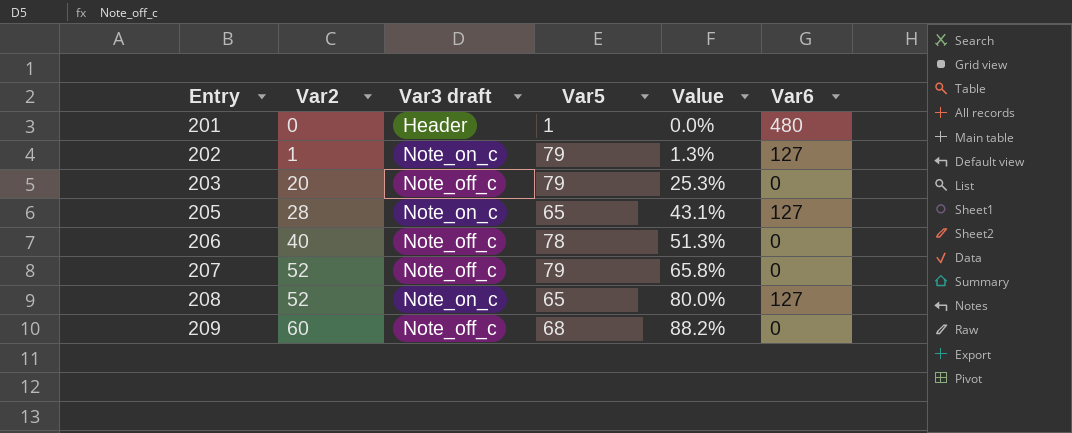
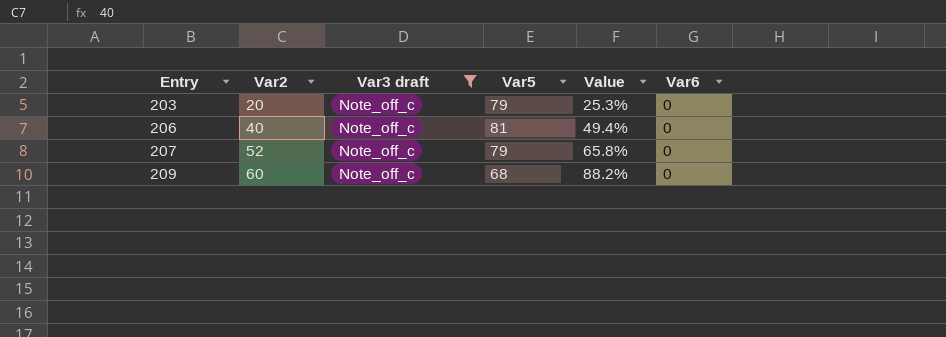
filter: none -> Var3 draft = Note_off_c
206 | Var5: 78 -> 81
206 | Value: 51.3% -> 49.4%

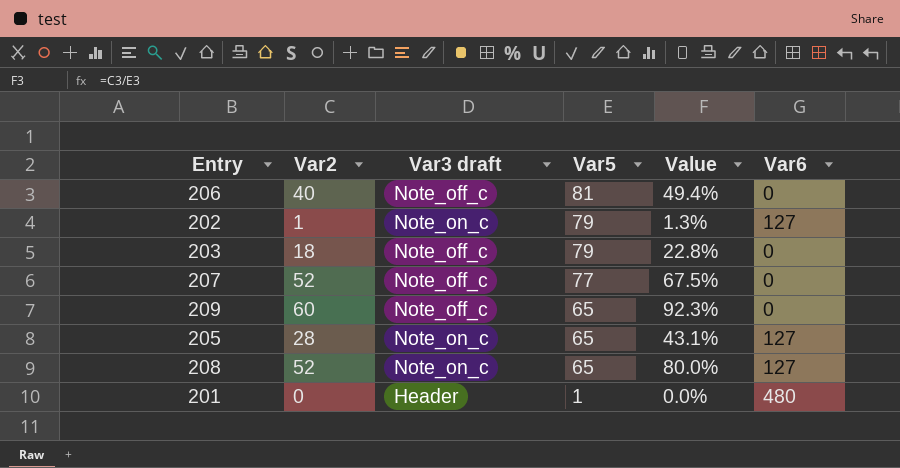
filter: Var3 draft = Note_off_c -> none
row order: Entry ascending -> Var5 descending
203 | Var2: 20 -> 18
203 | Value: 25.3% -> 22.8%
207 | Var5: 79 -> 77
207 | Value: 65.8% -> 67.5%
209 | Var5: 68 -> 65
209 | Value: 88.2% -> 92.3%

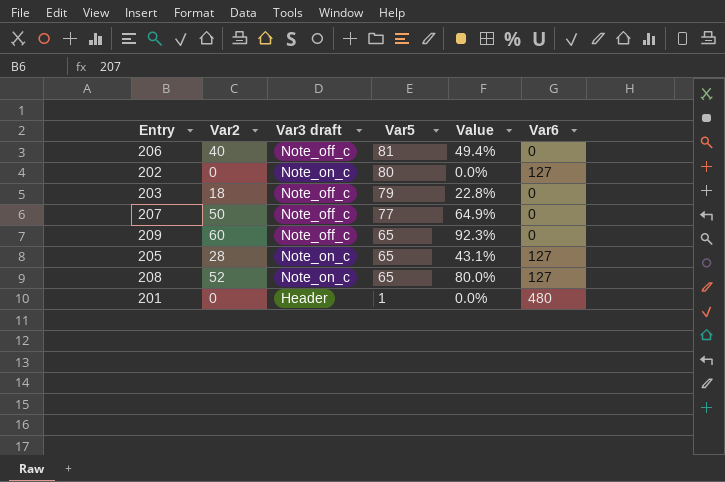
202 | Var2: 1 -> 0
202 | Var5: 79 -> 80
202 | Value: 1.3% -> 0.0%
207 | Var2: 52 -> 50
207 | Value: 67.5% -> 64.9%

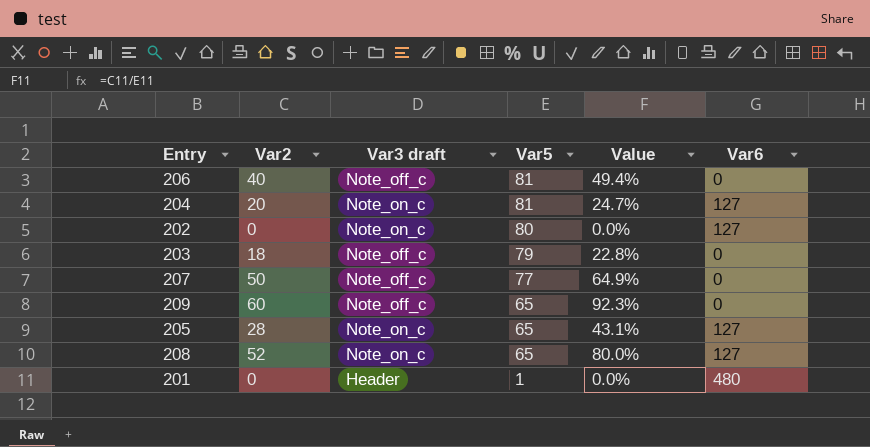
row 204: none -> 20 | Note_on_c | 81 | 24.7% | 127

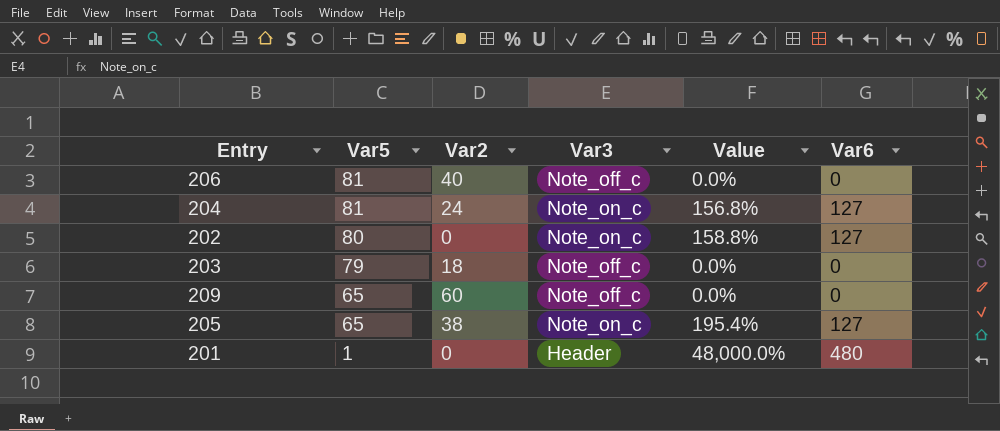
column Var5 | position: 4 -> 2
column name: Var3 draft -> Var3
column Value | formula: [Var2] / [Var5] -> [Var6] / [Var5]
row 207: 50 | Note_off_c | 77 | 64.9% | 0 -> none
row 208: 52 | Note_on_c | 65 | 80.0% | 127 -> none
204 | Var2: 20 -> 24
205 | Var2: 28 -> 38

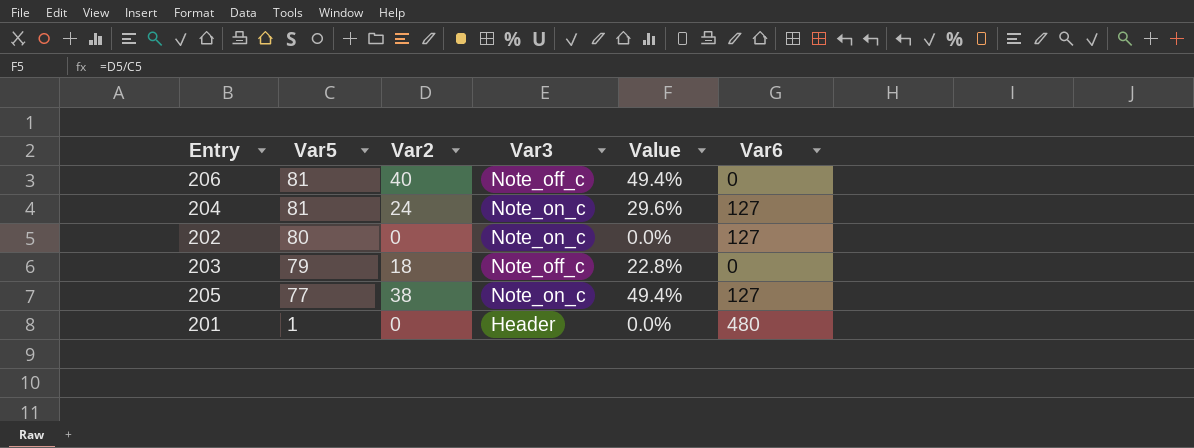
column Value | formula: [Var6] / [Var5] -> [Var2] / [Var5]
row 209: 65 | 60 | Note_off_c | 0.0% | 0 -> none
205 | Var5: 65 -> 77

